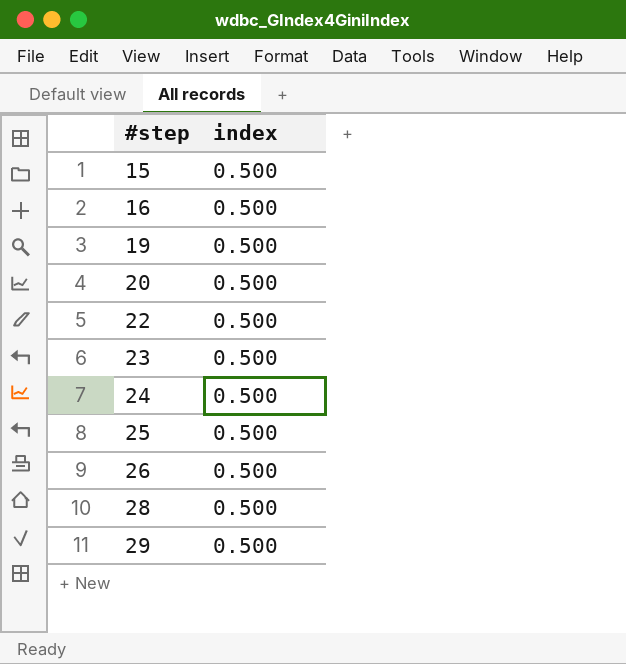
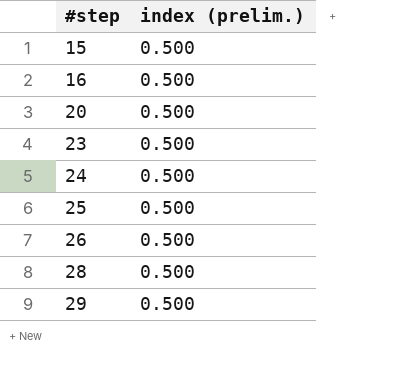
column name: index -> index (prelim.)
row 19: 0.500 -> none
row 22: 0.500 -> none

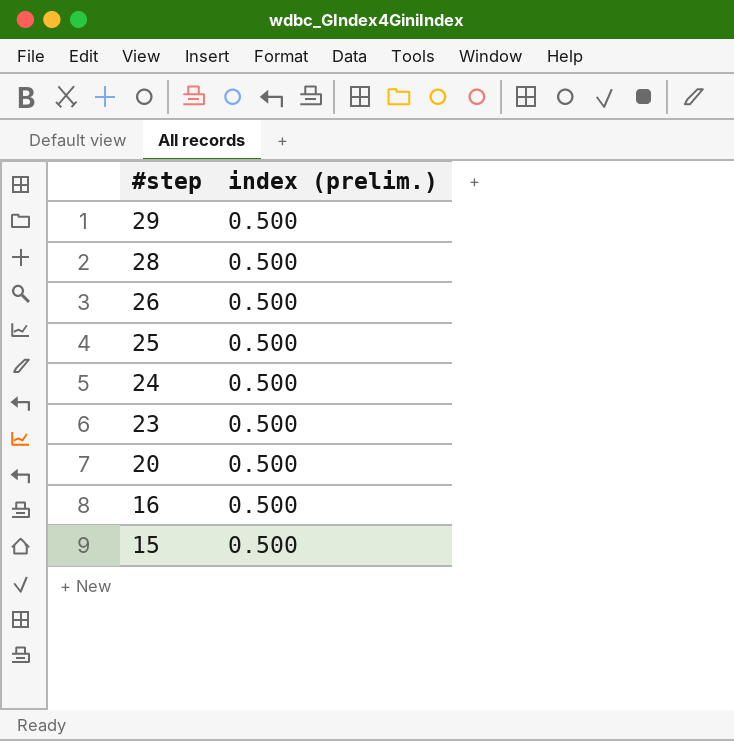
row order: #step ascending -> #step descending

